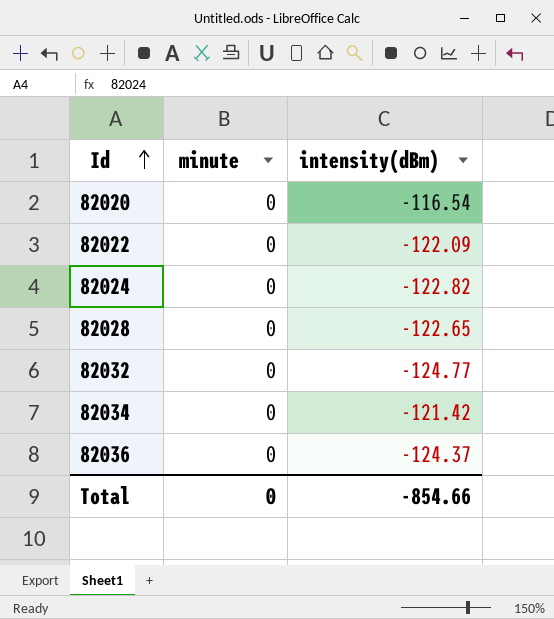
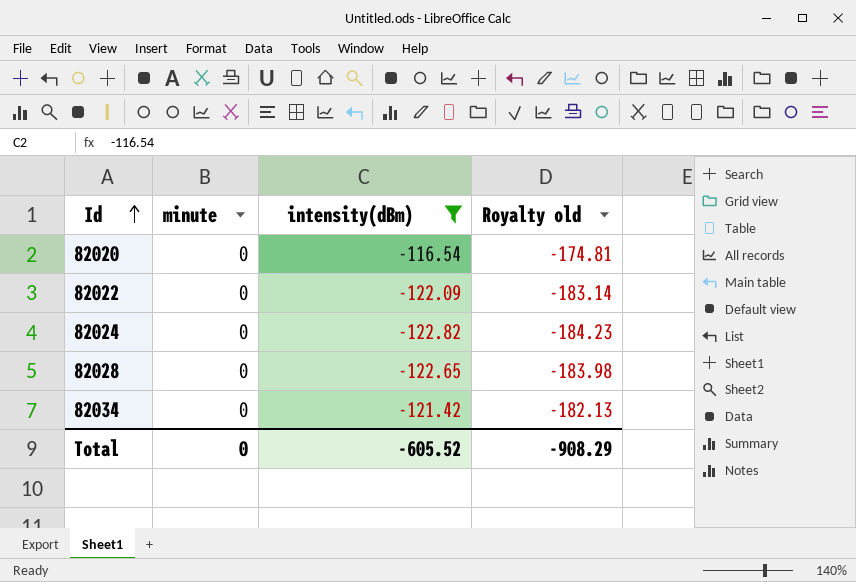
filter: none -> intensity(dBm) >= -122.82
column Royalty old | formula: none -> [intensity(dBm)] * 1.5
Total | intensity(dBm): -854.66 -> -605.52

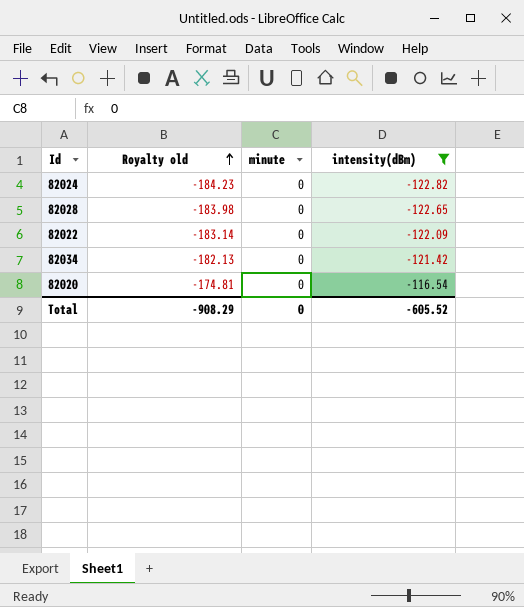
row order: Id ascending -> Royalty old ascending
column Royalty old | position: 4 -> 2

